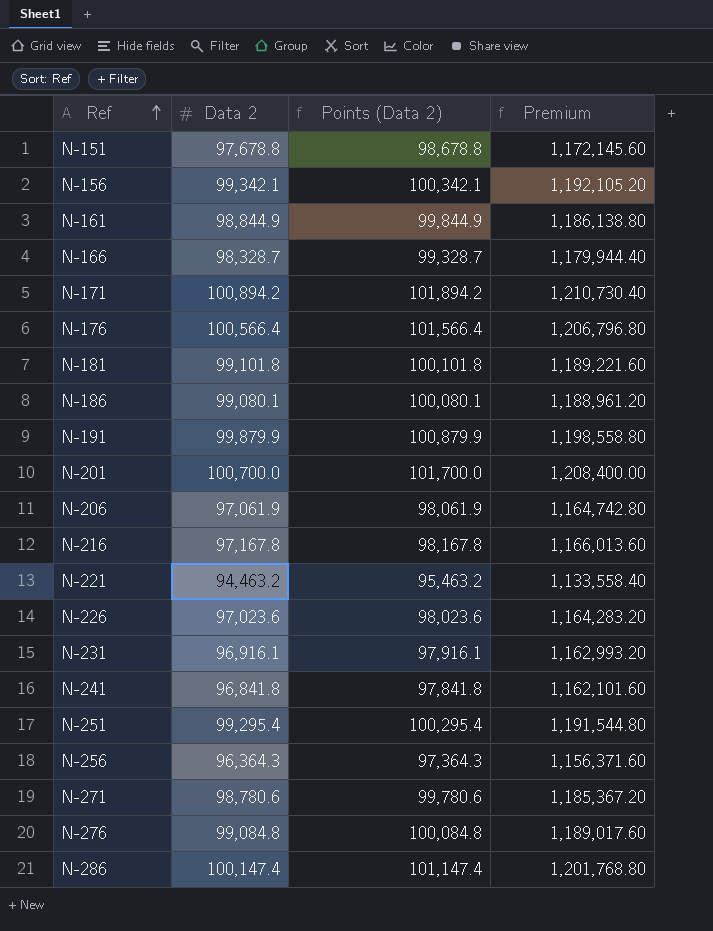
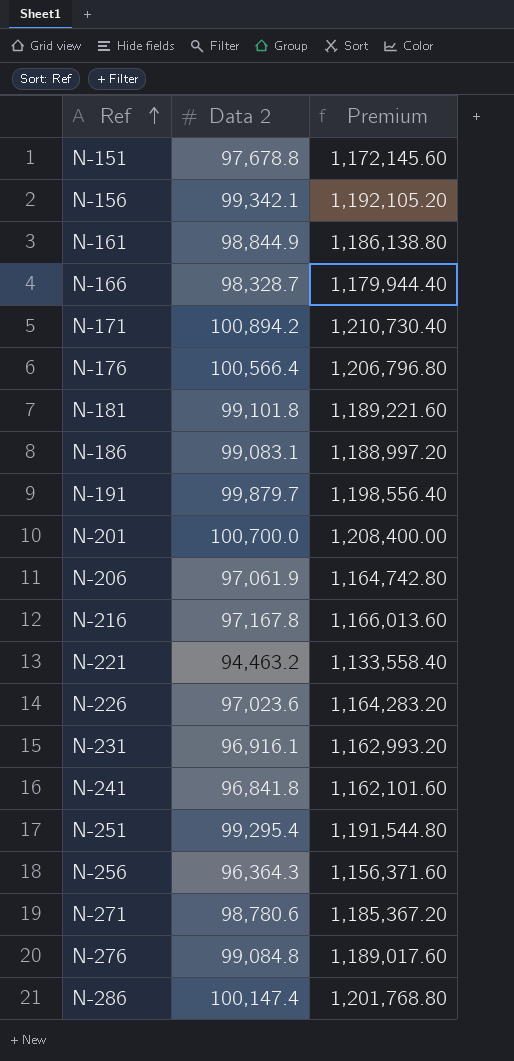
column Points (Data 2) | formula: [Data 2] + 1000 -> none
N-186 | Data 2: 99,080.1 -> 99,083.1
N-186 | Premium: 1,188,961.20 -> 1,188,997.20
N-191 | Data 2: 99,879.9 -> 99,879.7
N-191 | Premium: 1,198,558.80 -> 1,198,556.40

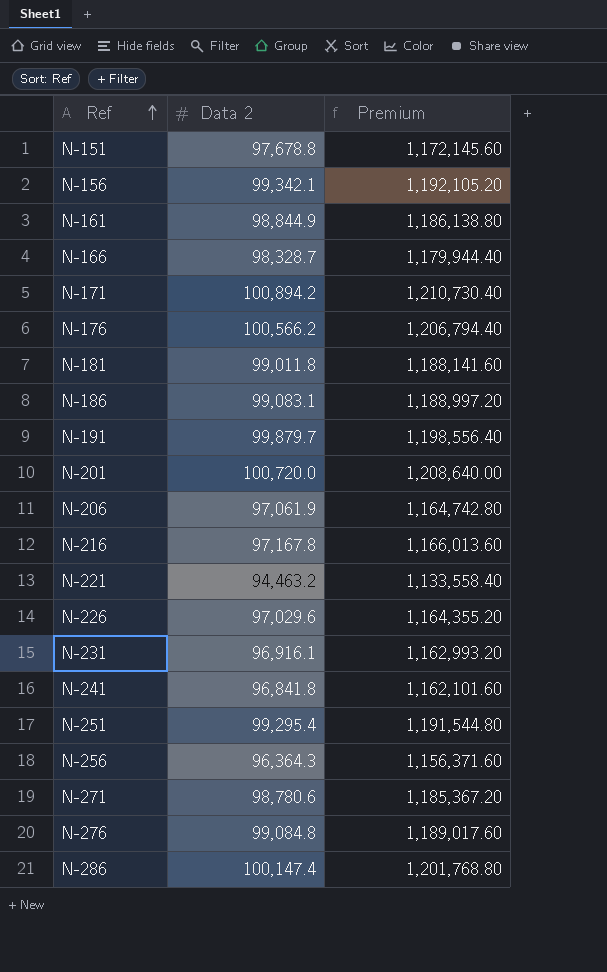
N-176 | Data 2: 100,566.4 -> 100,566.2
N-176 | Premium: 1,206,796.80 -> 1,206,794.40
N-181 | Data 2: 99,101.8 -> 99,011.8
N-181 | Premium: 1,189,221.60 -> 1,188,141.60
N-201 | Data 2: 100,700.0 -> 100,720.0
N-201 | Premium: 1,208,400.00 -> 1,208,640.00
N-226 | Data 2: 97,023.6 -> 97,029.6
N-226 | Premium: 1,164,283.20 -> 1,164,355.20

